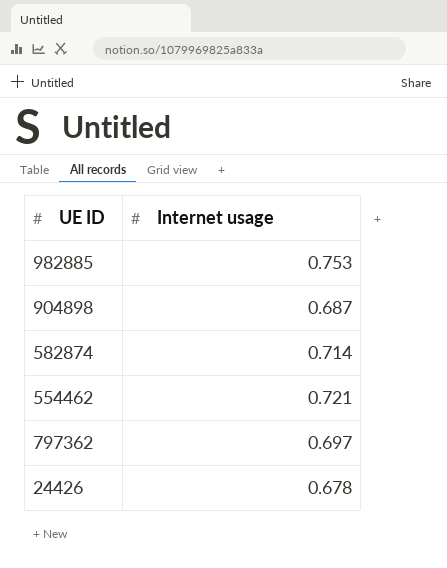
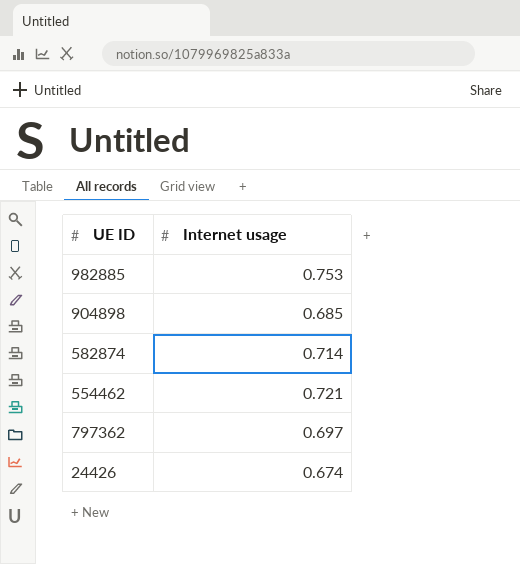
904898 | Internet usage: 0.687 -> 0.685
24426 | Internet usage: 0.678 -> 0.674

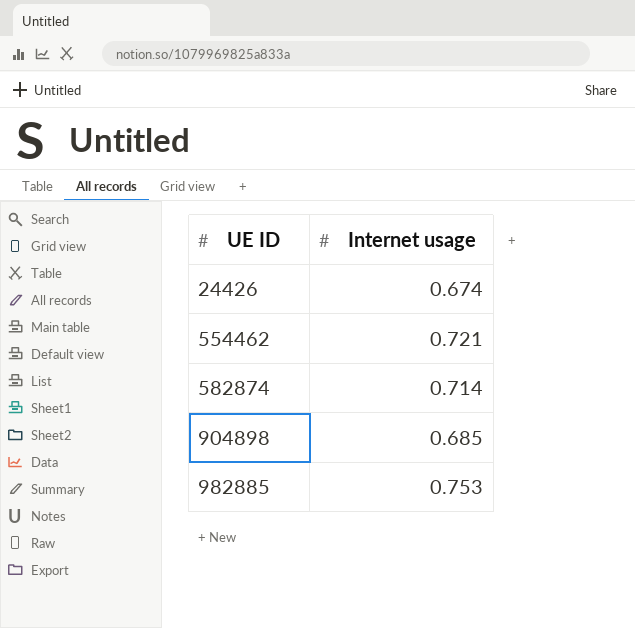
row order: none -> UE ID ascending
row 797362: 0.697 -> none

